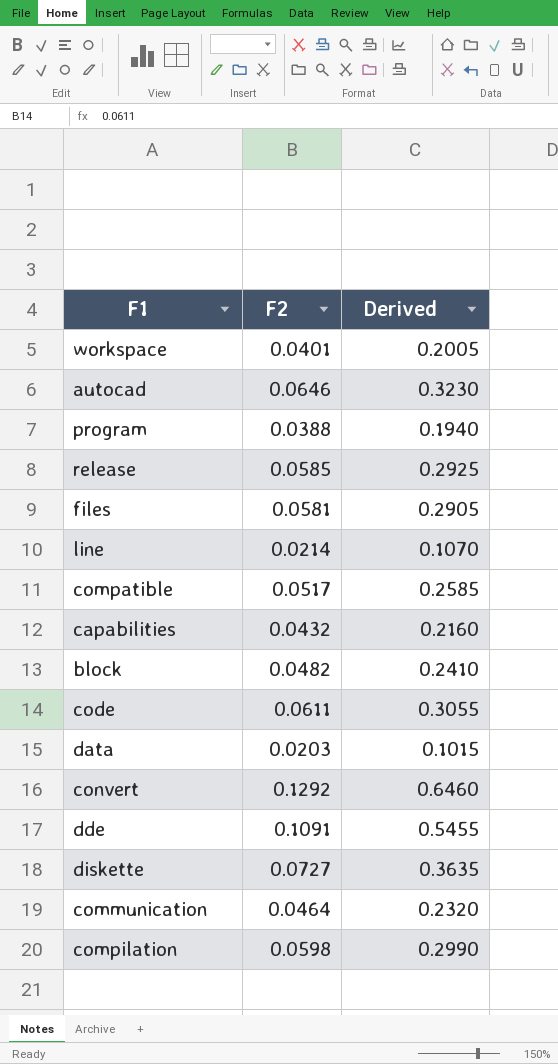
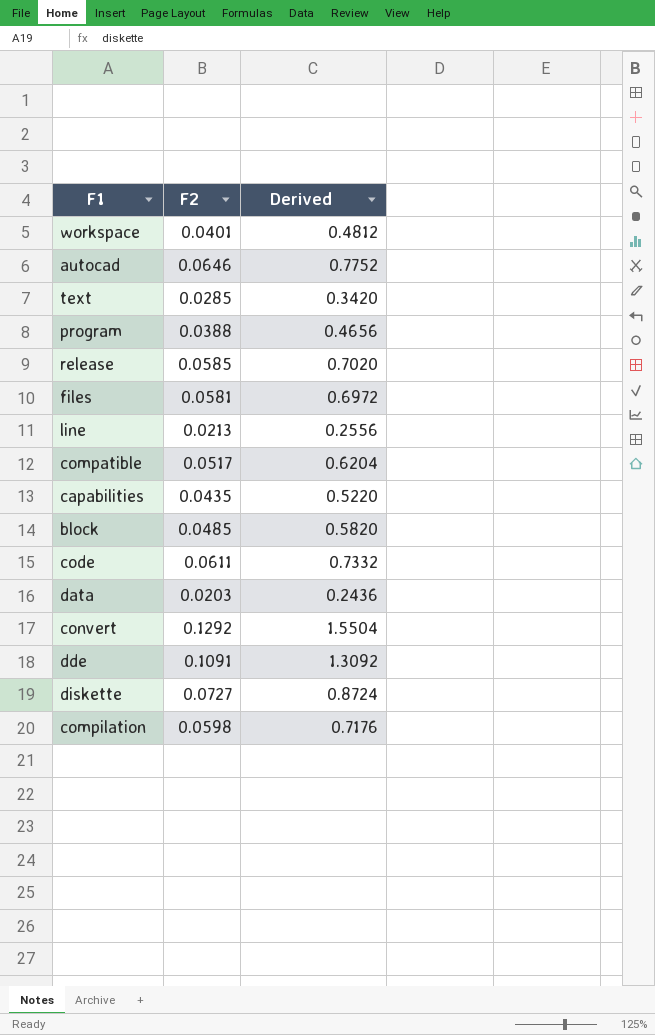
column Derived | formula: [F2] * 5 -> [F2] * 12
row communication: 0.0464 | 0.2320 -> none
row text: none -> 0.0285 | 0.3420
line | F2: 0.0214 -> 0.0213
capabilities | F2: 0.0432 -> 0.0435
block | F2: 0.0482 -> 0.0485

